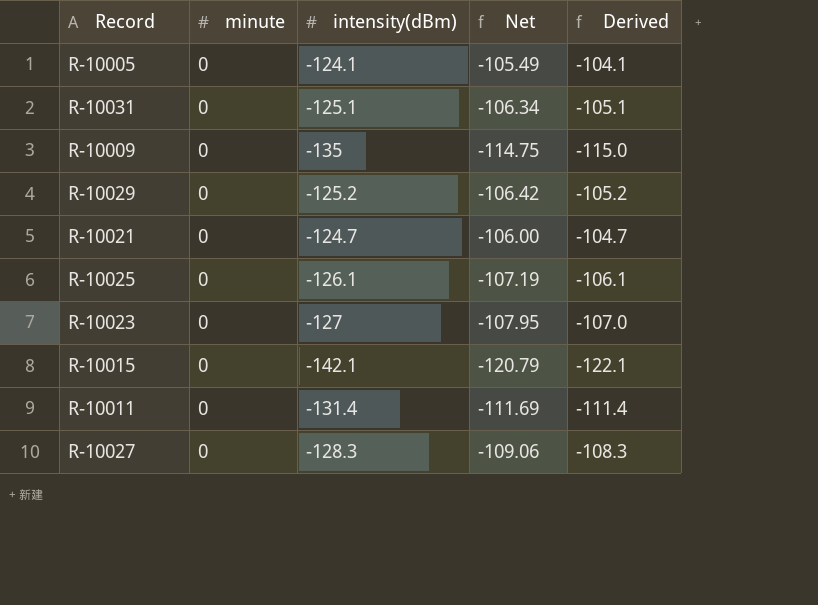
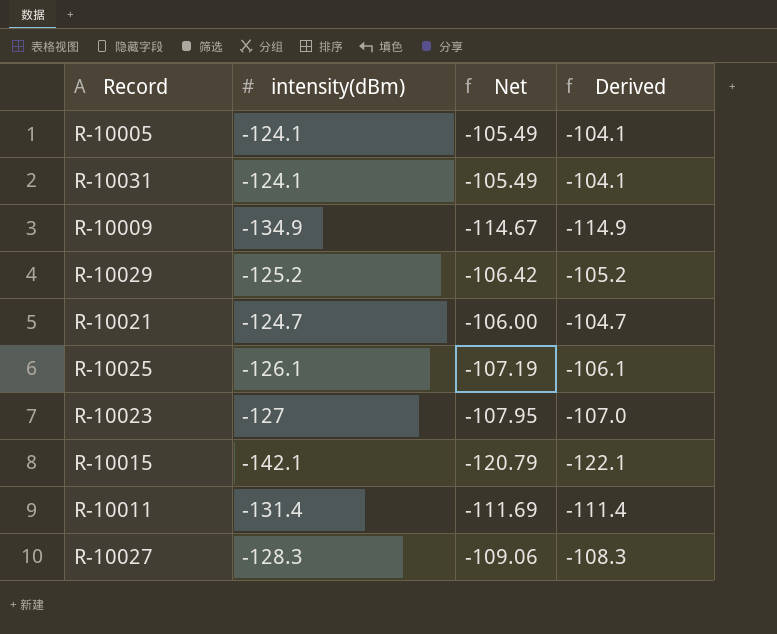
column minute | position: 2 -> none
R-10031 | intensity(dBm): -125.1 -> -124.1
R-10031 | Net: -106.34 -> -105.49
R-10031 | Derived: -105.1 -> -104.1
R-10009 | intensity(dBm): -135 -> -134.9
R-10009 | Net: -114.75 -> -114.67
R-10009 | Derived: -115.0 -> -114.9

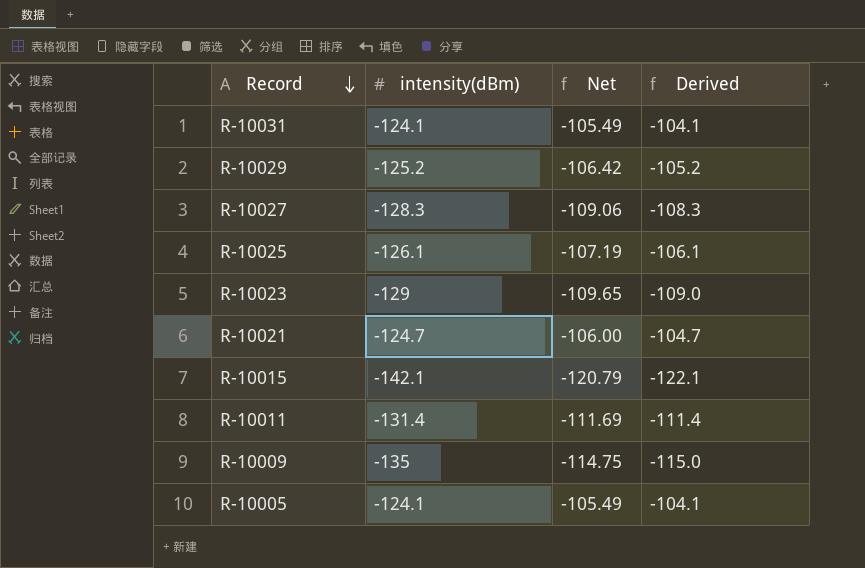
row order: none -> Record descending
R-10023 | intensity(dBm): -127 -> -129
R-10023 | Net: -107.95 -> -109.65
R-10023 | Derived: -107.0 -> -109.0
R-10009 | intensity(dBm): -134.9 -> -135
R-10009 | Net: -114.67 -> -114.75
R-10009 | Derived: -114.9 -> -115.0

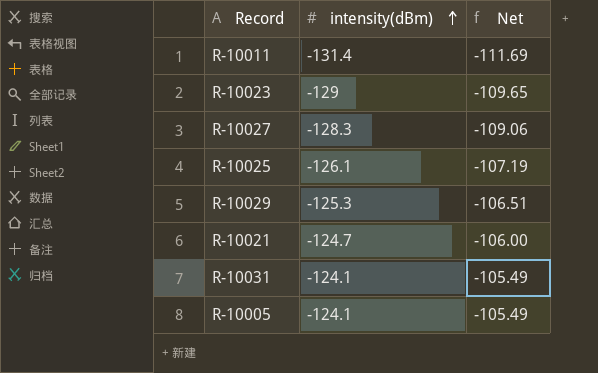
row order: Record descending -> intensity(dBm) ascending
column Derived | formula: [intensity(dBm)] + 20 -> none
row R-10015: -142.1 | -120.79 | -122.1 -> none
row R-10009: -135 | -114.75 | -115.0 -> none
R-10029 | intensity(dBm): -125.2 -> -125.3
R-10029 | Net: -106.42 -> -106.51

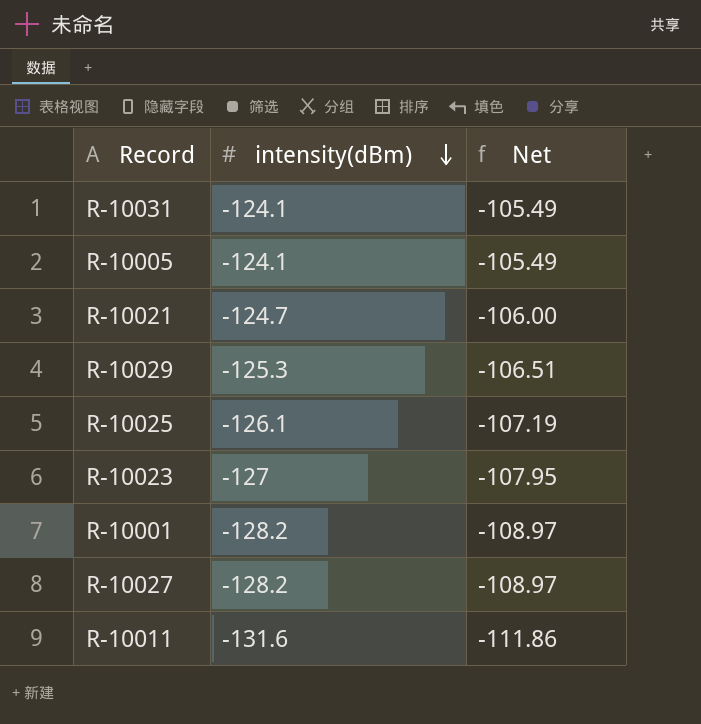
row order: intensity(dBm) ascending -> intensity(dBm) descending
R-10023 | intensity(dBm): -129 -> -127
R-10023 | Net: -109.65 -> -107.95
row R-10001: none -> -128.2 | -108.97
R-10027 | intensity(dBm): -128.3 -> -128.2
R-10027 | Net: -109.06 -> -108.97
R-10011 | intensity(dBm): -131.4 -> -131.6
R-10011 | Net: -111.69 -> -111.86

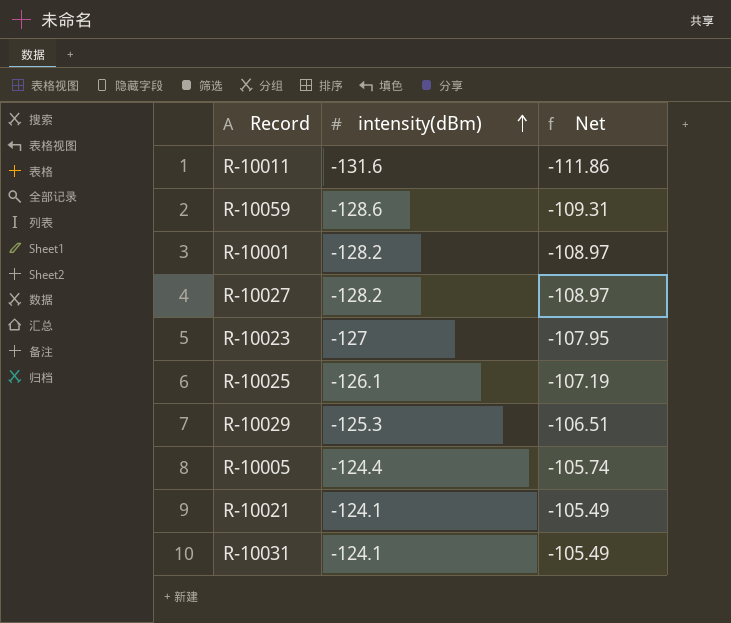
row order: intensity(dBm) descending -> intensity(dBm) ascending
row R-10059: none -> -128.6 | -109.31
R-10005 | intensity(dBm): -124.1 -> -124.4
R-10005 | Net: -105.49 -> -105.74
R-10021 | intensity(dBm): -124.7 -> -124.1
R-10021 | Net: -106.00 -> -105.49

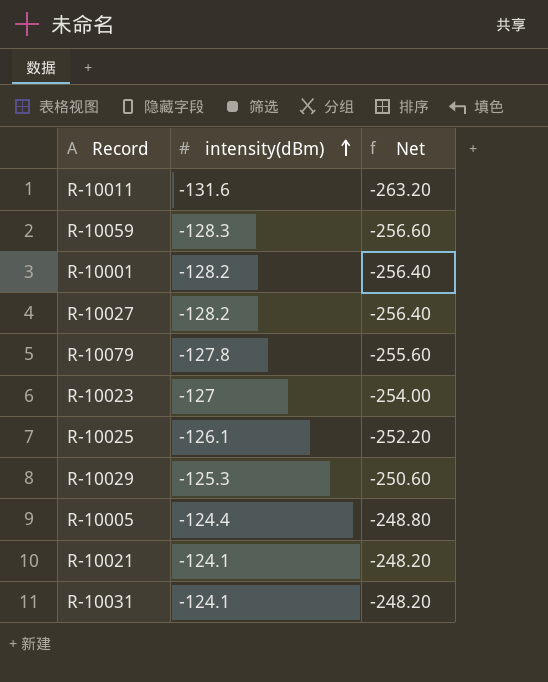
column Net | formula: [intensity(dBm)] * 0.85 -> [intensity(dBm)] * 2
R-10059 | intensity(dBm): -128.6 -> -128.3
row R-10079: none -> -127.8 | -255.60

